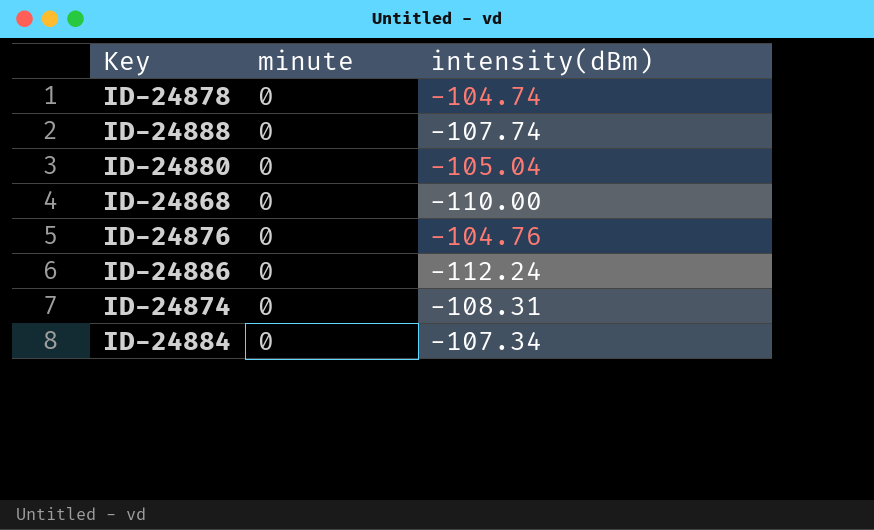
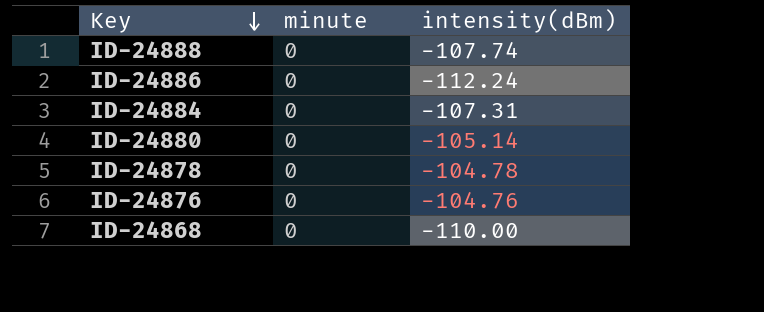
row order: none -> Key descending
row ID-24874: 0 | -108.31 -> none
ID-24884 | intensity(dBm): -107.34 -> -107.31
ID-24880 | intensity(dBm): -105.04 -> -105.14
ID-24878 | intensity(dBm): -104.74 -> -104.78

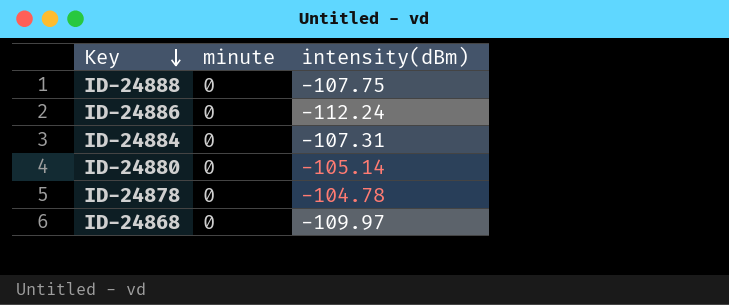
row ID-24876: 0 | -104.76 -> none
ID-24888 | intensity(dBm): -107.74 -> -107.75
ID-24868 | intensity(dBm): -110.00 -> -109.97

